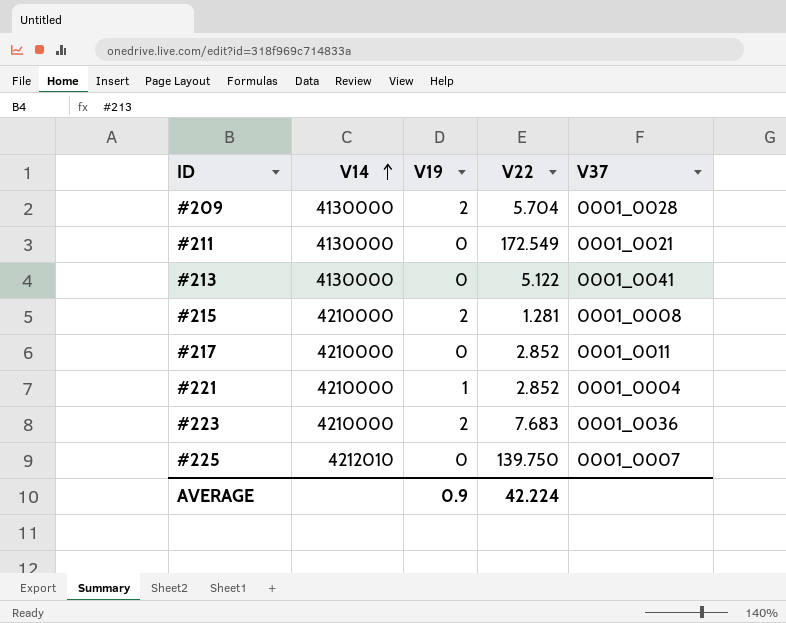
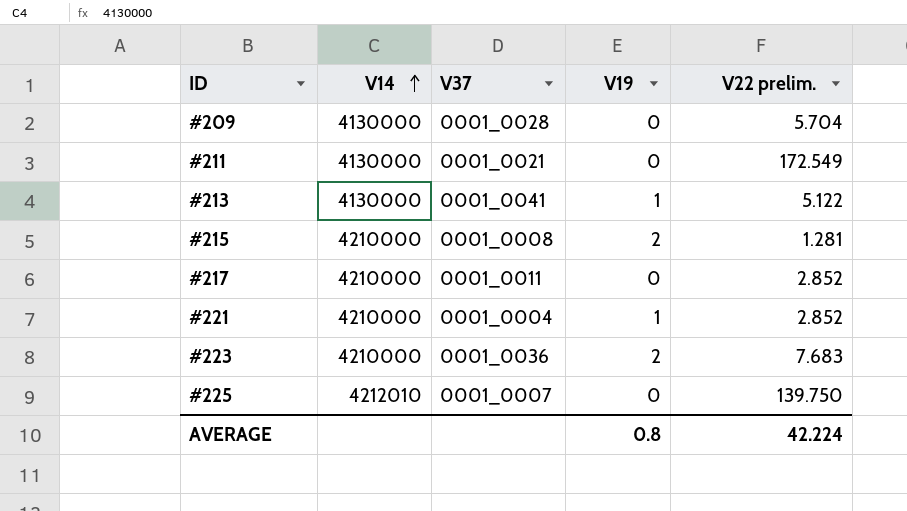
column V37 | position: 5 -> 3
column name: V22 -> V22 prelim.
#209 | V19: 2 -> 0
#213 | V19: 0 -> 1
AVERAGE | V19: 0.9 -> 0.8

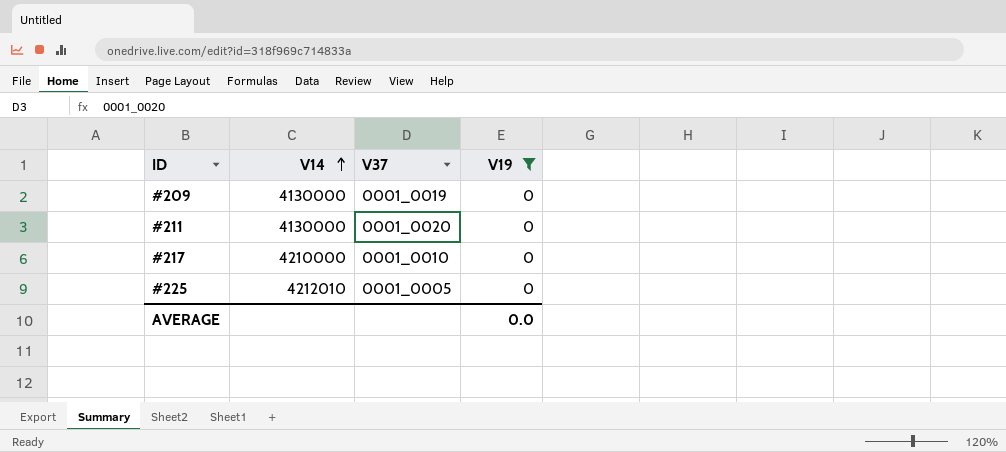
filter: none -> V19 = 0
column V22 prelim. | position: 5 -> none
#209 | V37: 0001_0028 -> 0001_0019
#211 | V37: 0001_0021 -> 0001_0020
#217 | V37: 0001_0011 -> 0001_0010
#225 | V37: 0001_0007 -> 0001_0005
AVERAGE | V19: 0.8 -> 0.0

